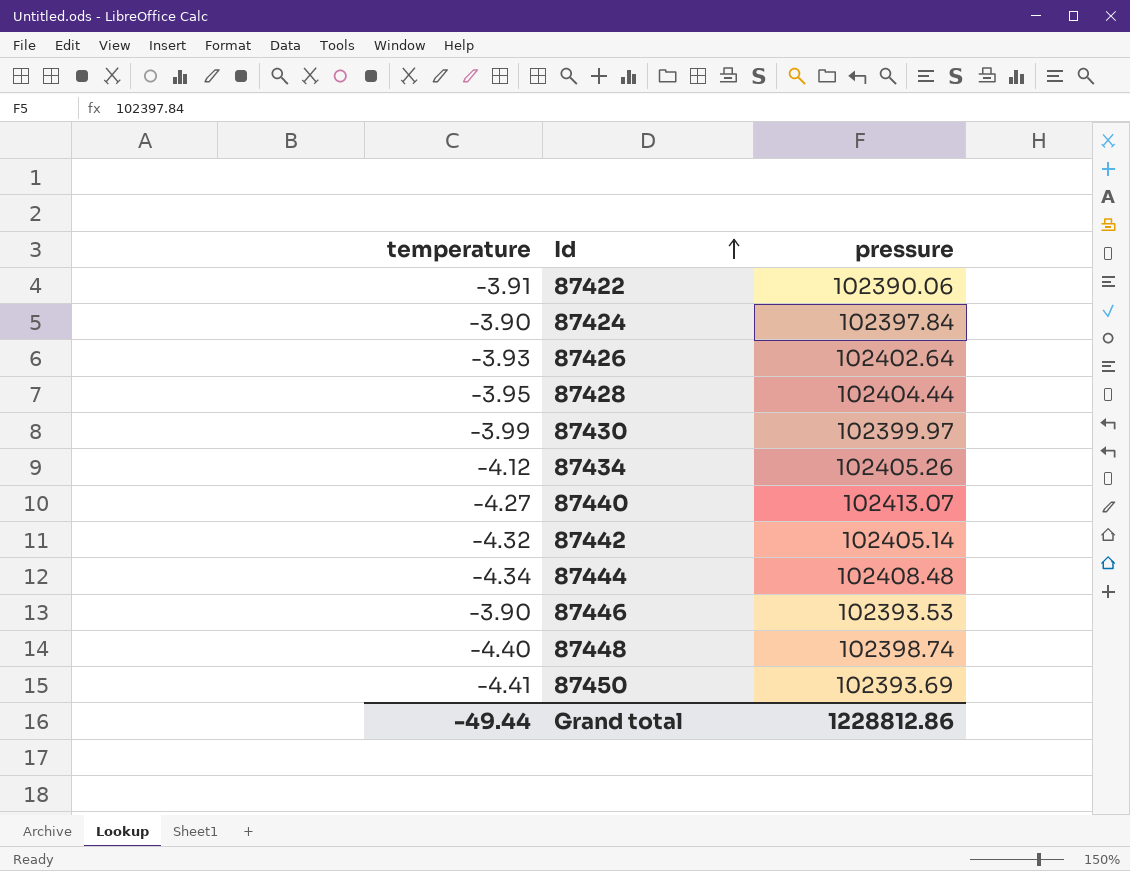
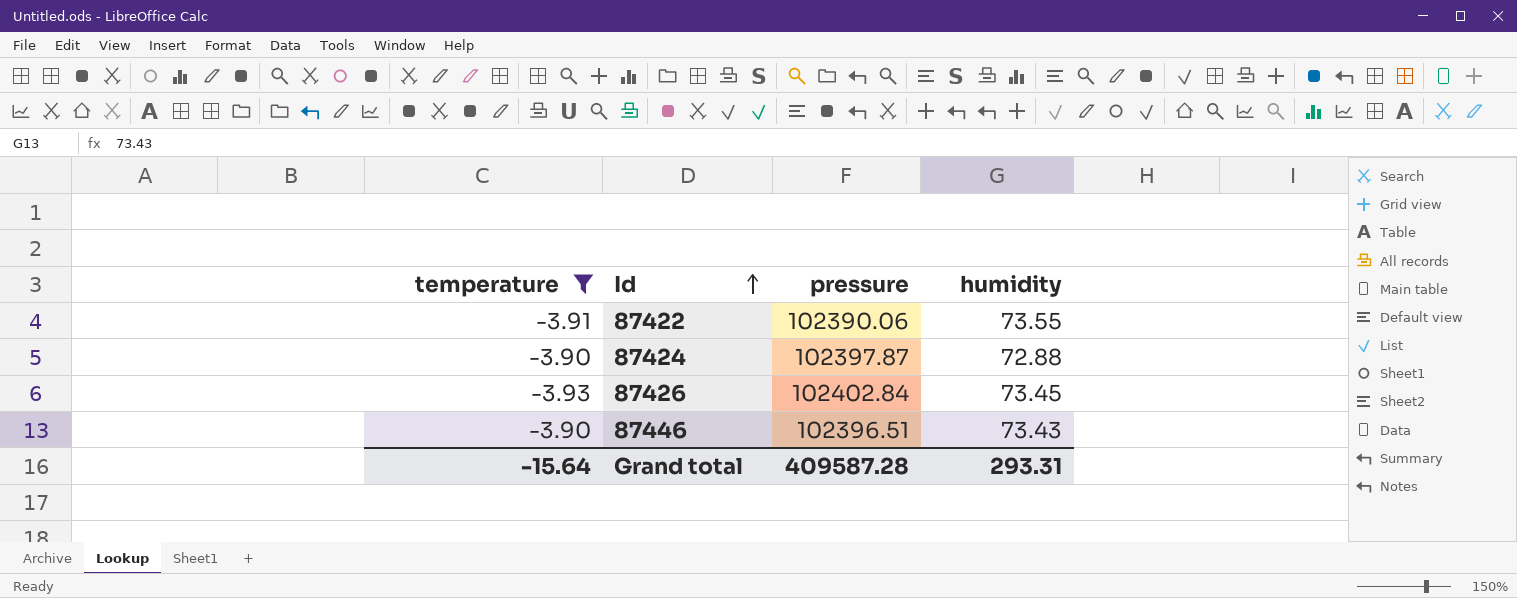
filter: none -> temperature >= -3.93
column humidity | position: none -> 4
87424 | pressure: 102397.84 -> 102397.87
87426 | pressure: 102402.64 -> 102402.84
87446 | pressure: 102393.53 -> 102396.51
Grand total | temperature: -49.44 -> -15.64
Grand total | pressure: 1228812.86 -> 409587.28

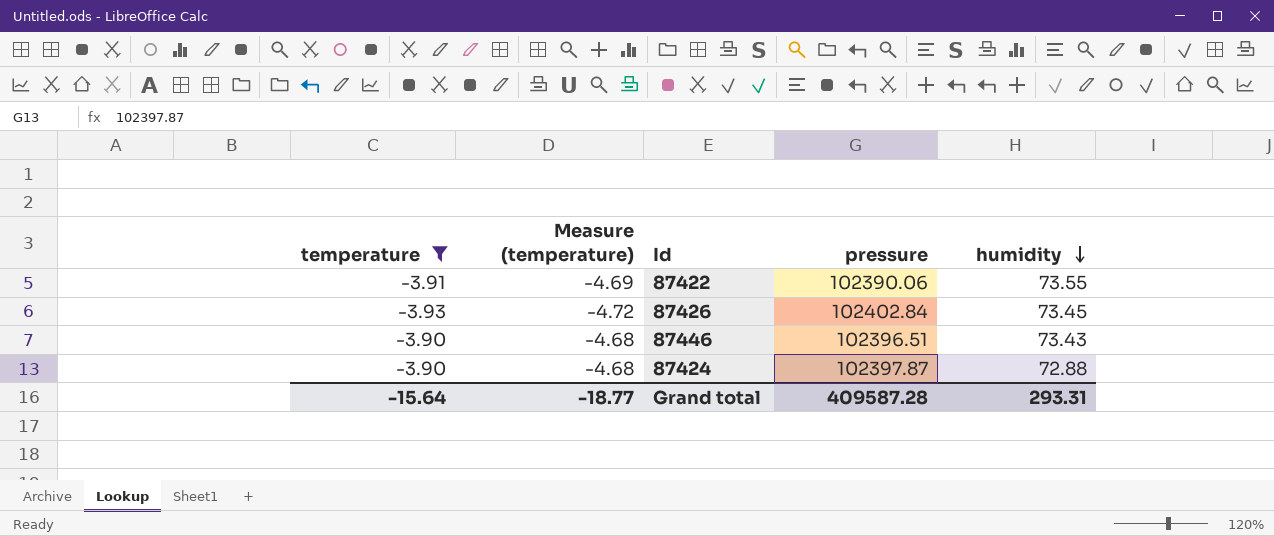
row order: Id ascending -> humidity descending
column Measure (temperature) | formula: none -> [temperature] * 1.2

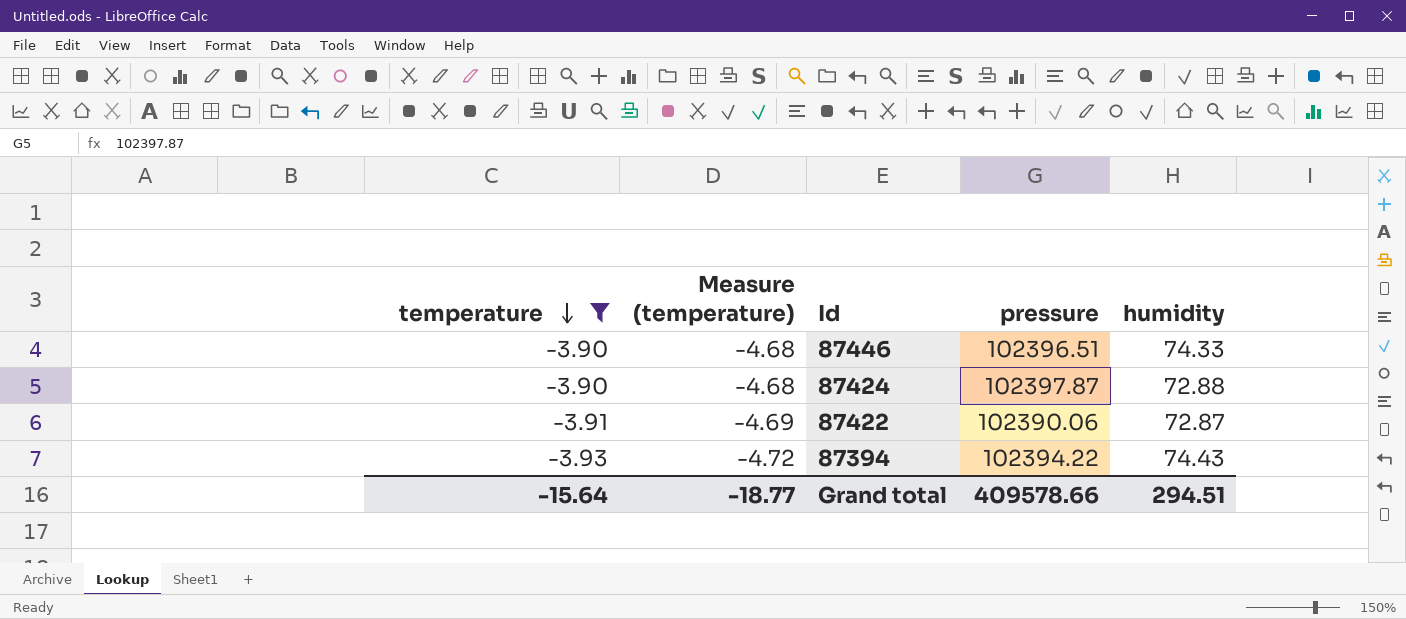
row order: humidity descending -> temperature descending
row 87426: -3.93 | -4.72 | 102402.84 | 73.45 -> none
87446 | humidity: 73.43 -> 74.33
87422 | humidity: 73.55 -> 72.87
row 87394: none -> -3.93 | -4.72 | 102394.22 | 74.43
Grand total | pressure: 409587.28 -> 409578.66
Grand total | humidity: 293.31 -> 294.51

